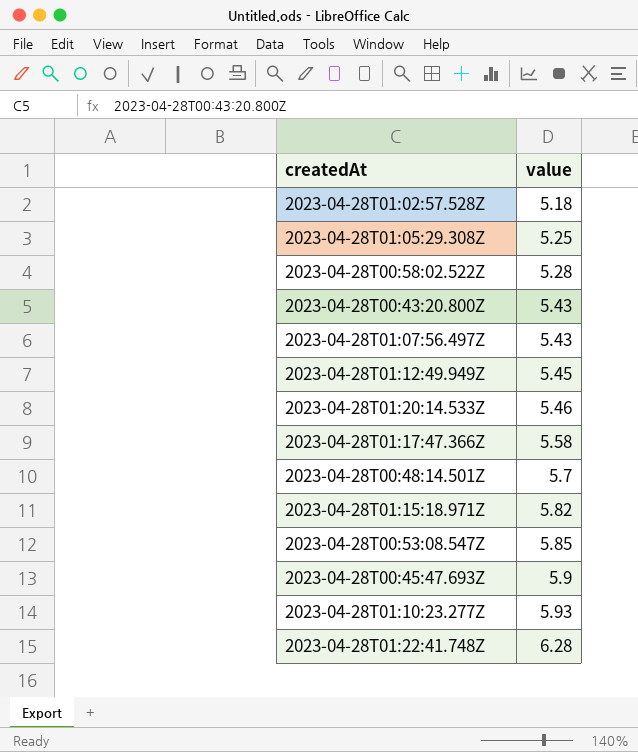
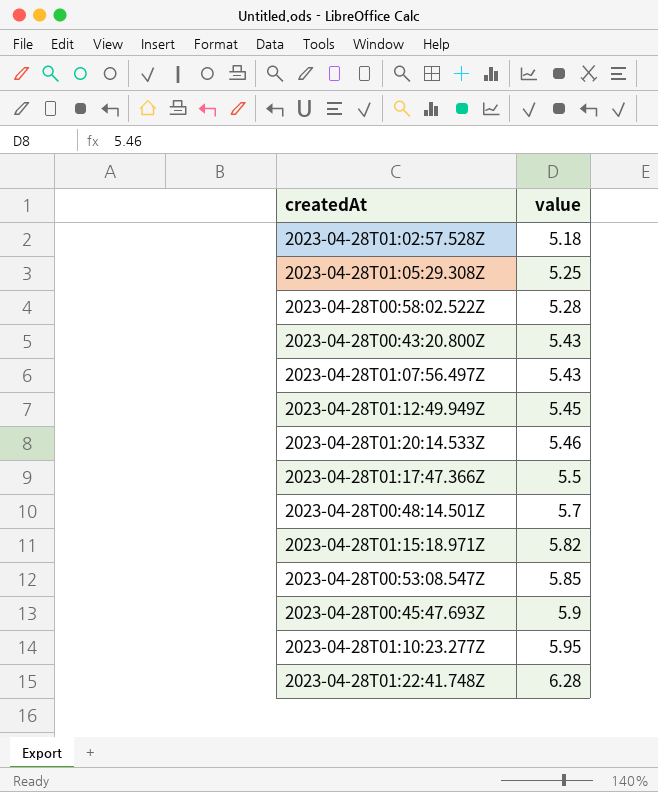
2023-04-28T01:17:47.366Z | value: 5.58 -> 5.5
2023-04-28T01:10:23.277Z | value: 5.93 -> 5.95

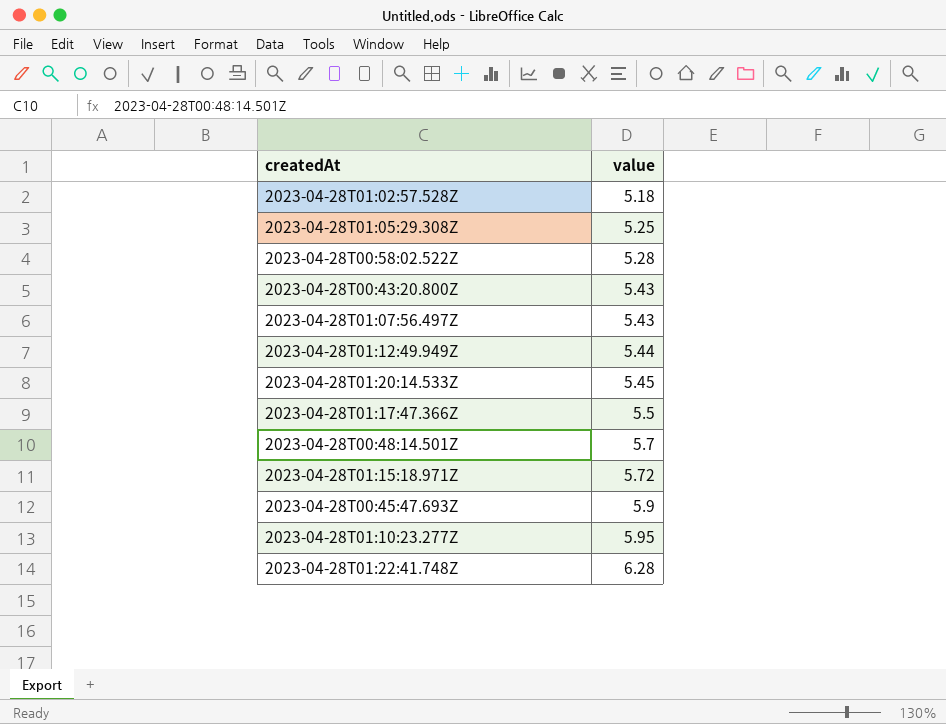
row 2023-04-28T00:53:08.547Z: 5.85 -> none
2023-04-28T01:12:49.949Z | value: 5.45 -> 5.44
2023-04-28T01:20:14.533Z | value: 5.46 -> 5.45
2023-04-28T01:15:18.971Z | value: 5.82 -> 5.72

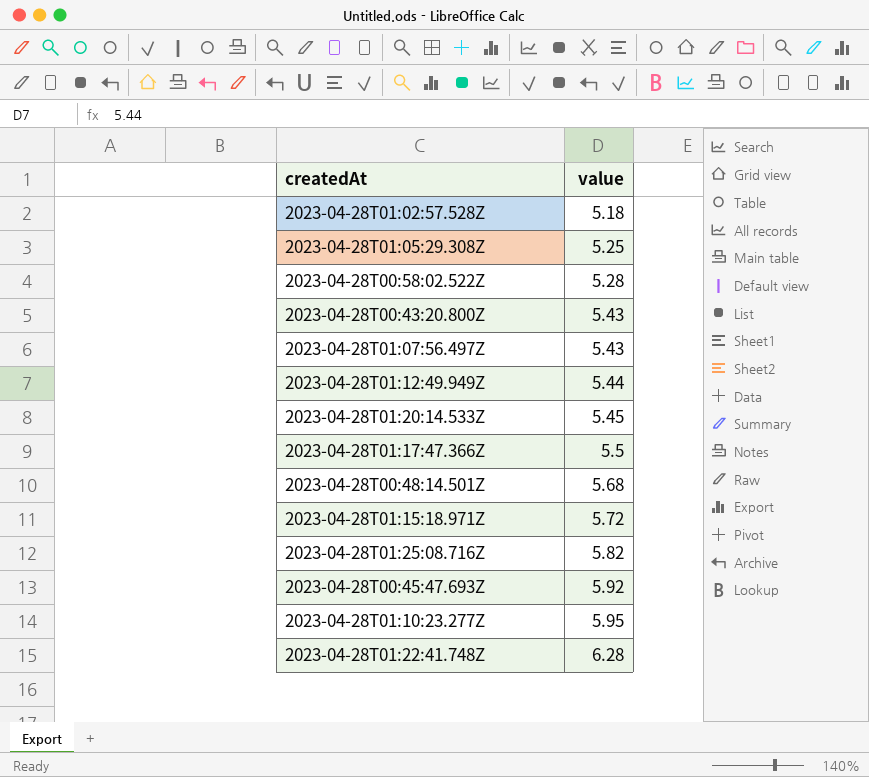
2023-04-28T00:48:14.501Z | value: 5.7 -> 5.68
row 2023-04-28T01:25:08.716Z: none -> 5.82
2023-04-28T00:45:47.693Z | value: 5.9 -> 5.92

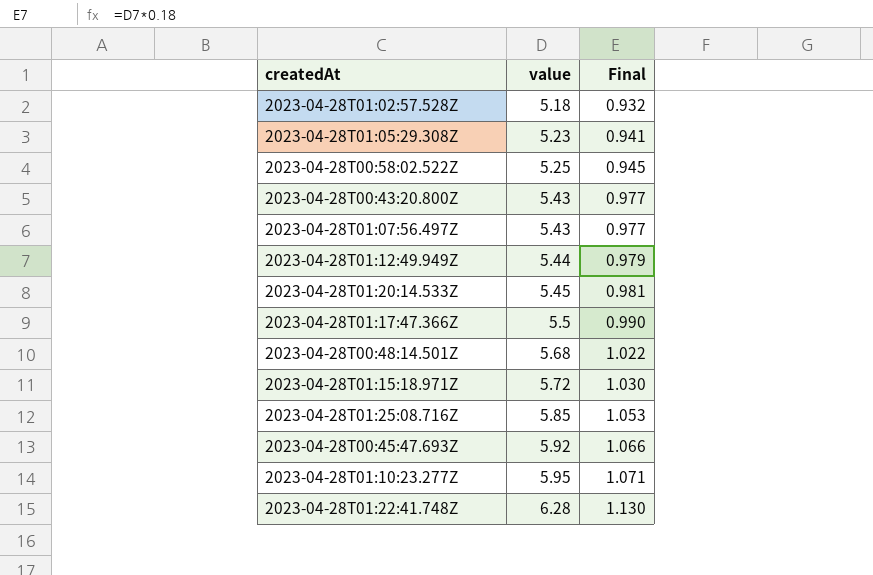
column Final | formula: none -> [value] * 0.18
2023-04-28T01:05:29.308Z | value: 5.25 -> 5.23
2023-04-28T00:58:02.522Z | value: 5.28 -> 5.25
2023-04-28T01:25:08.716Z | value: 5.82 -> 5.85

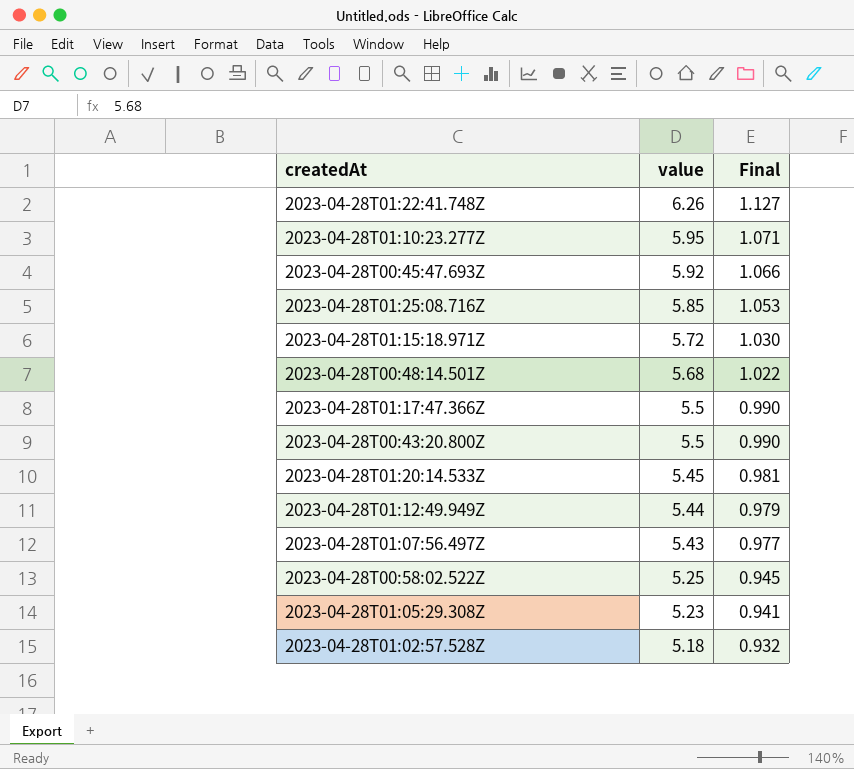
row order: value ascending -> value descending
2023-04-28T01:22:41.748Z | value: 6.28 -> 6.26
2023-04-28T01:22:41.748Z | Final: 1.130 -> 1.127
2023-04-28T00:43:20.800Z | value: 5.43 -> 5.5
2023-04-28T00:43:20.800Z | Final: 0.977 -> 0.990

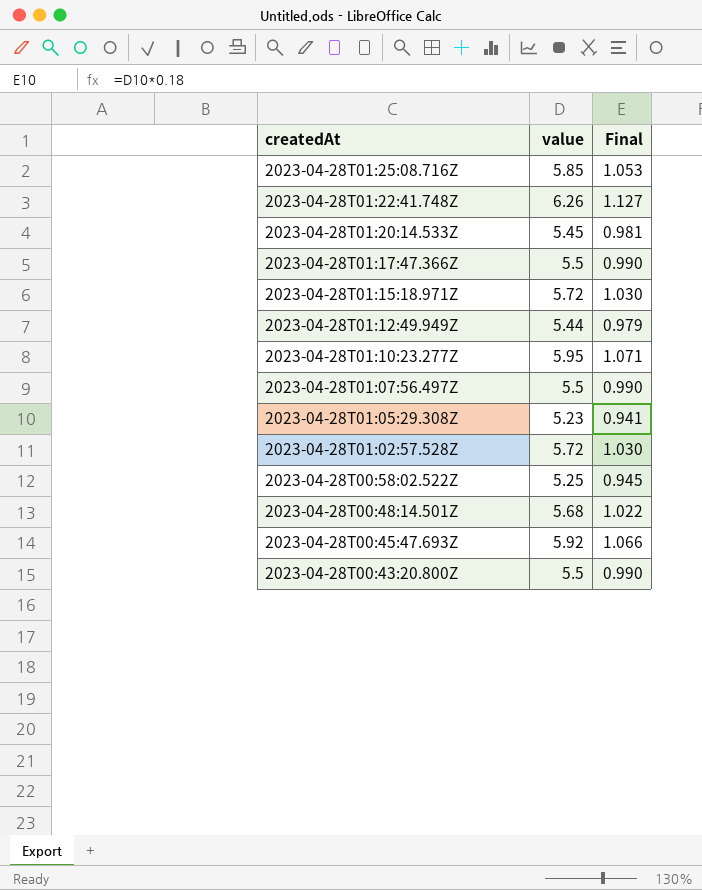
row order: value descending -> createdAt descending
2023-04-28T01:07:56.497Z | value: 5.43 -> 5.5
2023-04-28T01:07:56.497Z | Final: 0.977 -> 0.990
2023-04-28T01:02:57.528Z | value: 5.18 -> 5.72
2023-04-28T01:02:57.528Z | Final: 0.932 -> 1.030

